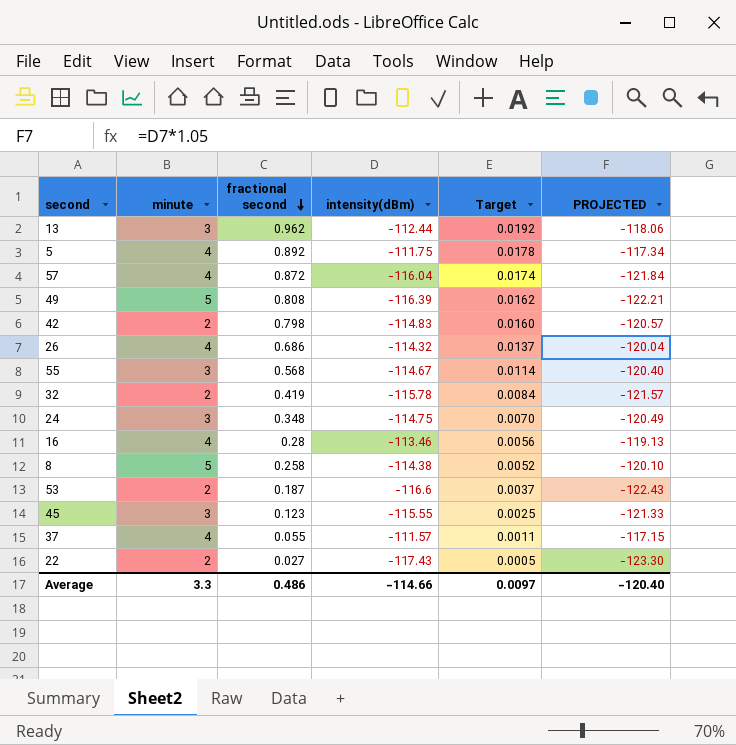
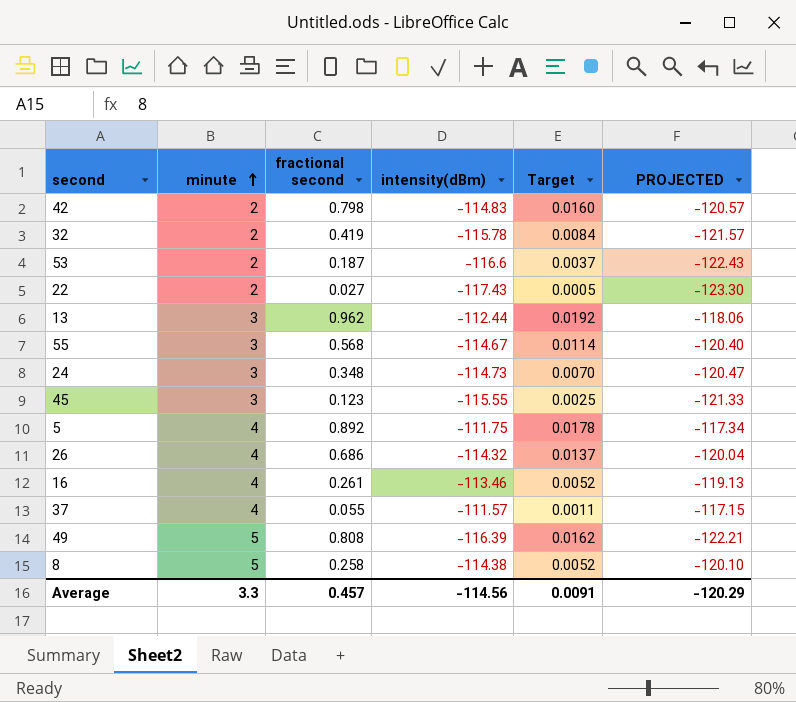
row order: fractional second descending -> minute ascending
row 57: 4 | 0.872 | -116.04 | 0.0174 | -121.84 -> none
24 | intensity(dBm): -114.75 -> -114.73
24 | PROJECTED: -120.49 -> -120.47
16 | fractional second: 0.28 -> 0.261
16 | Target: 0.0056 -> 0.0052
Average | fractional second: 0.486 -> 0.457
Average | intensity(dBm): -114.66 -> -114.56
Average | Target: 0.0097 -> 0.0091
Average | PROJECTED: -120.40 -> -120.29

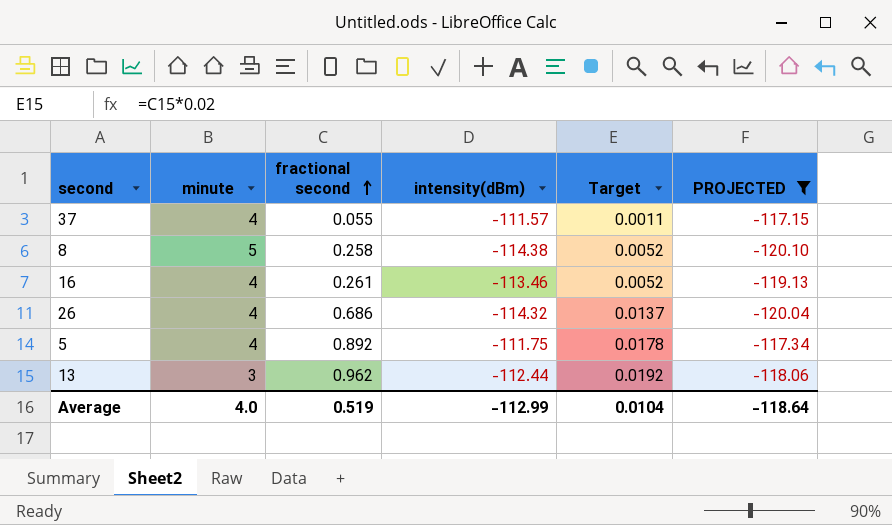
filter: none -> PROJECTED >= -120.10
row order: minute ascending -> fractional second ascending
Average | minute: 3.3 -> 4.0
Average | fractional second: 0.457 -> 0.519
Average | intensity(dBm): -114.56 -> -112.99
Average | Target: 0.0091 -> 0.0104
Average | PROJECTED: -120.29 -> -118.64

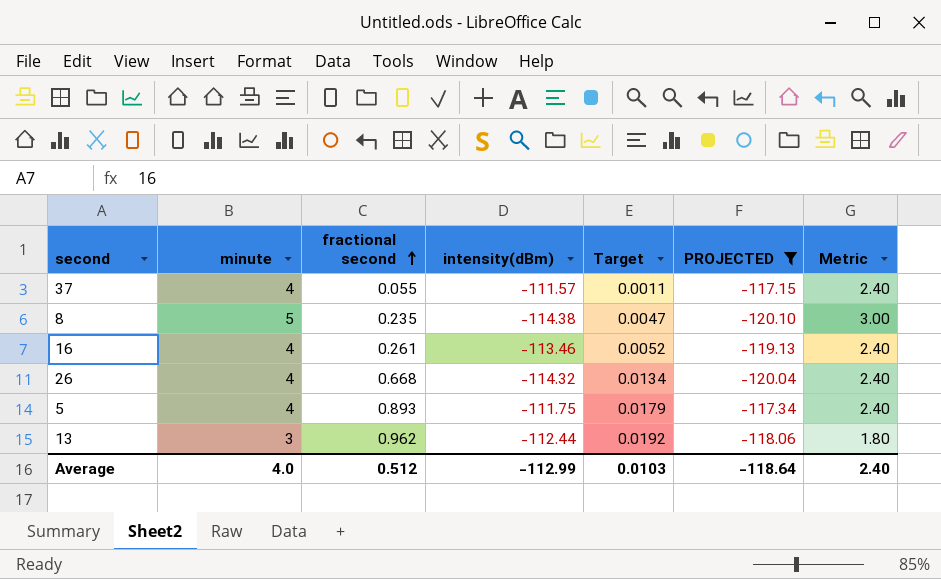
column Metric | formula: none -> [minute] * 0.6
8 | fractional second: 0.258 -> 0.235
8 | Target: 0.0052 -> 0.0047
26 | fractional second: 0.686 -> 0.668
26 | Target: 0.0137 -> 0.0134
5 | fractional second: 0.892 -> 0.893
5 | Target: 0.0178 -> 0.0179
Average | fractional second: 0.519 -> 0.512
Average | Target: 0.0104 -> 0.0103

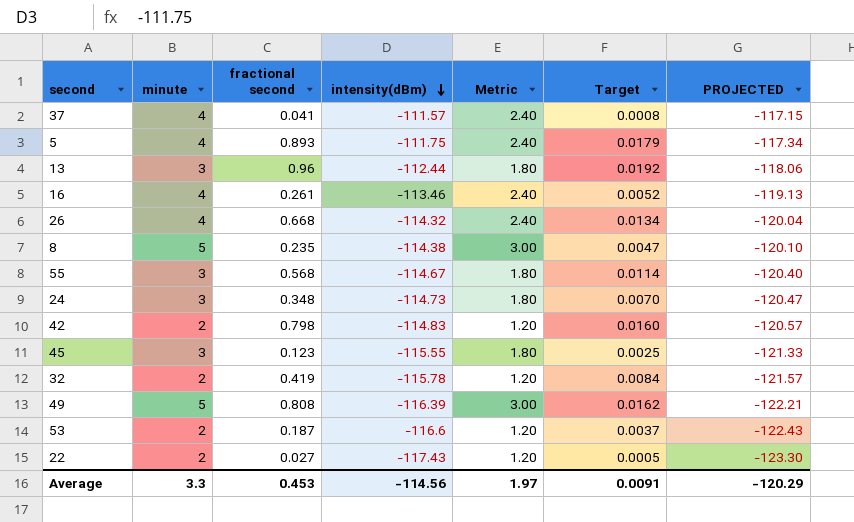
filter: PROJECTED >= -120.10 -> none
row order: fractional second ascending -> intensity(dBm) descending
column Metric | position: 7 -> 5
37 | fractional second: 0.055 -> 0.041
37 | Target: 0.0011 -> 0.0008
13 | fractional second: 0.962 -> 0.96
Average | minute: 4.0 -> 3.3
Average | fractional second: 0.512 -> 0.453
Average | intensity(dBm): -112.99 -> -114.56
Average | Metric: 2.40 -> 1.97
Average | Target: 0.0103 -> 0.0091
Average | PROJECTED: -118.64 -> -120.29

